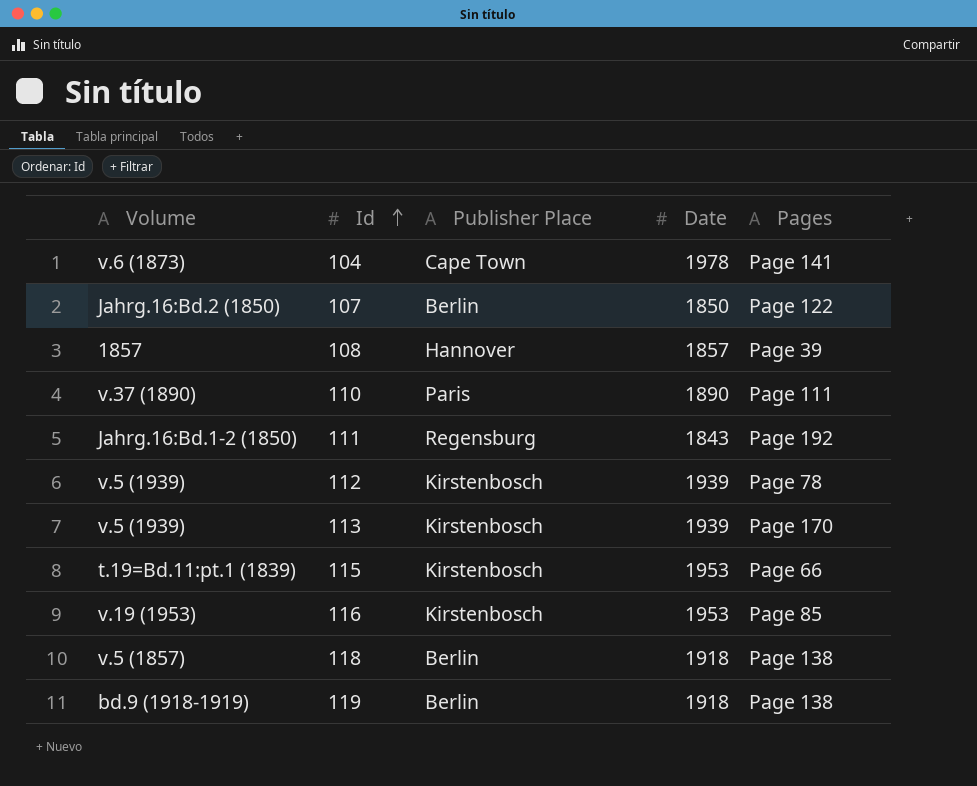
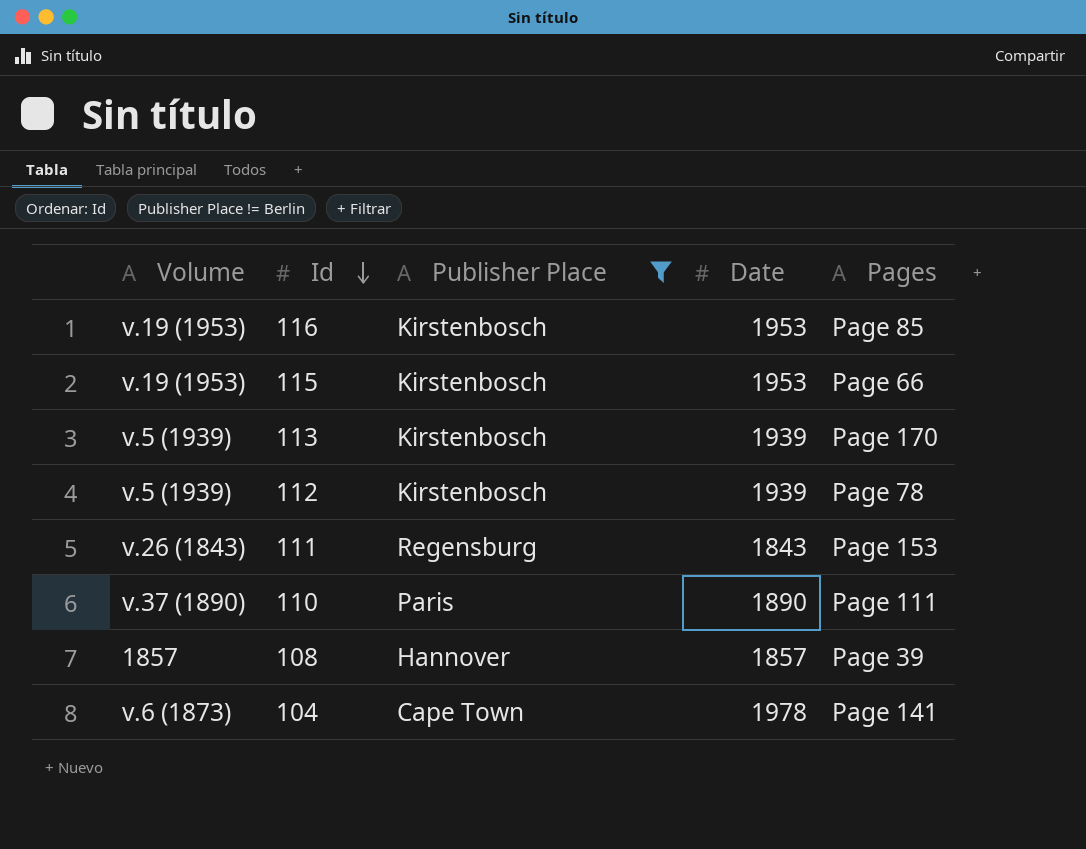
filter: none -> Publisher Place != Berlin
row order: Id ascending -> Id descending
115 | Volume: t.19=Bd.11:pt.1 (1839) -> v.19 (1953)
111 | Volume: Jahrg.16:Bd.1-2 (1850) -> v.26 (1843)
111 | Pages: Page 192 -> Page 153

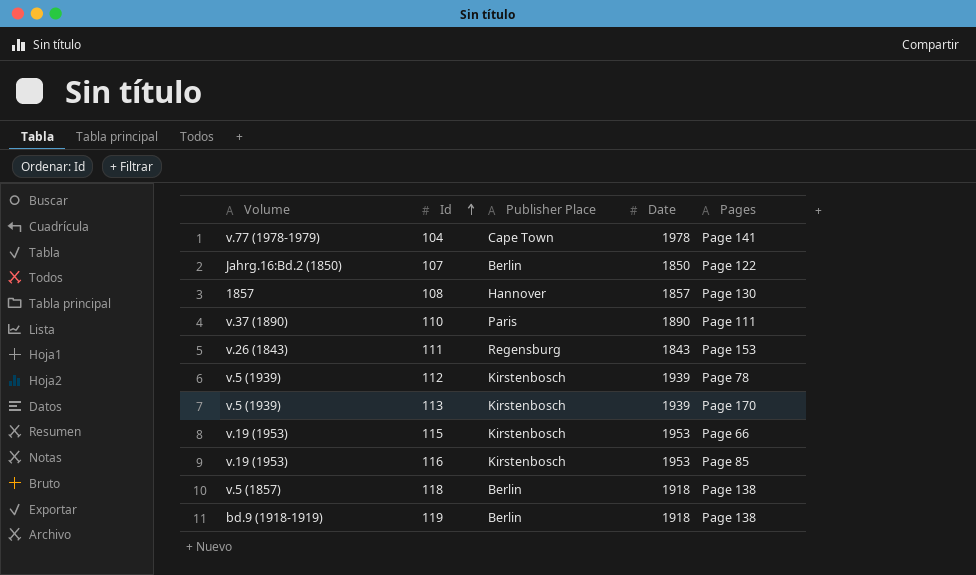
filter: Publisher Place != Berlin -> none
row order: Id descending -> Id ascending
104 | Volume: v.6 (1873) -> v.77 (1978-1979)
108 | Pages: Page 39 -> Page 130

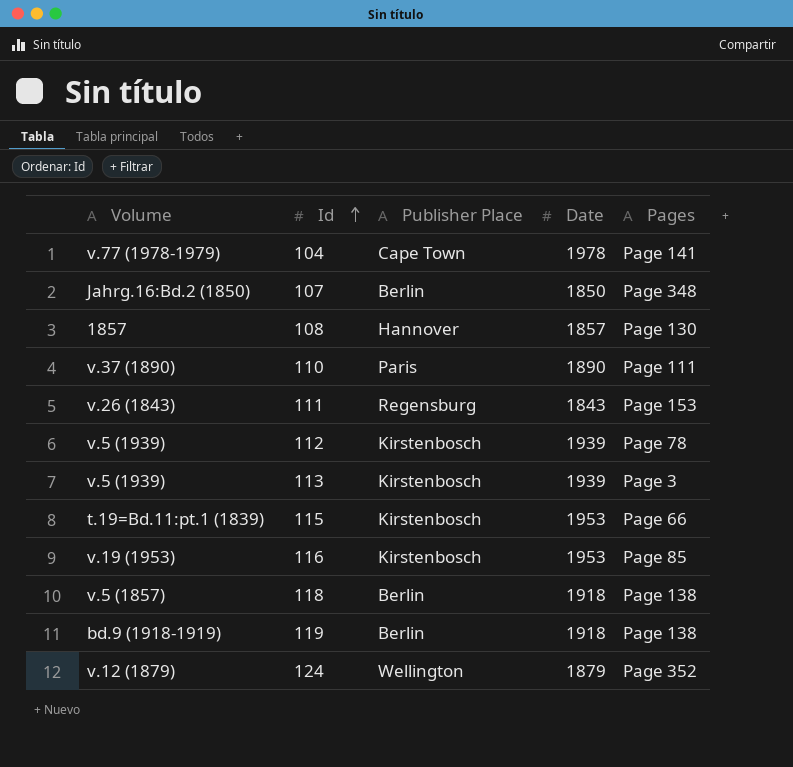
107 | Pages: Page 122 -> Page 348
113 | Pages: Page 170 -> Page 3
115 | Volume: v.19 (1953) -> t.19=Bd.11:pt.1 (1839)
row 124: none -> v.12 (1879) | Wellington | 1879 | Page 352

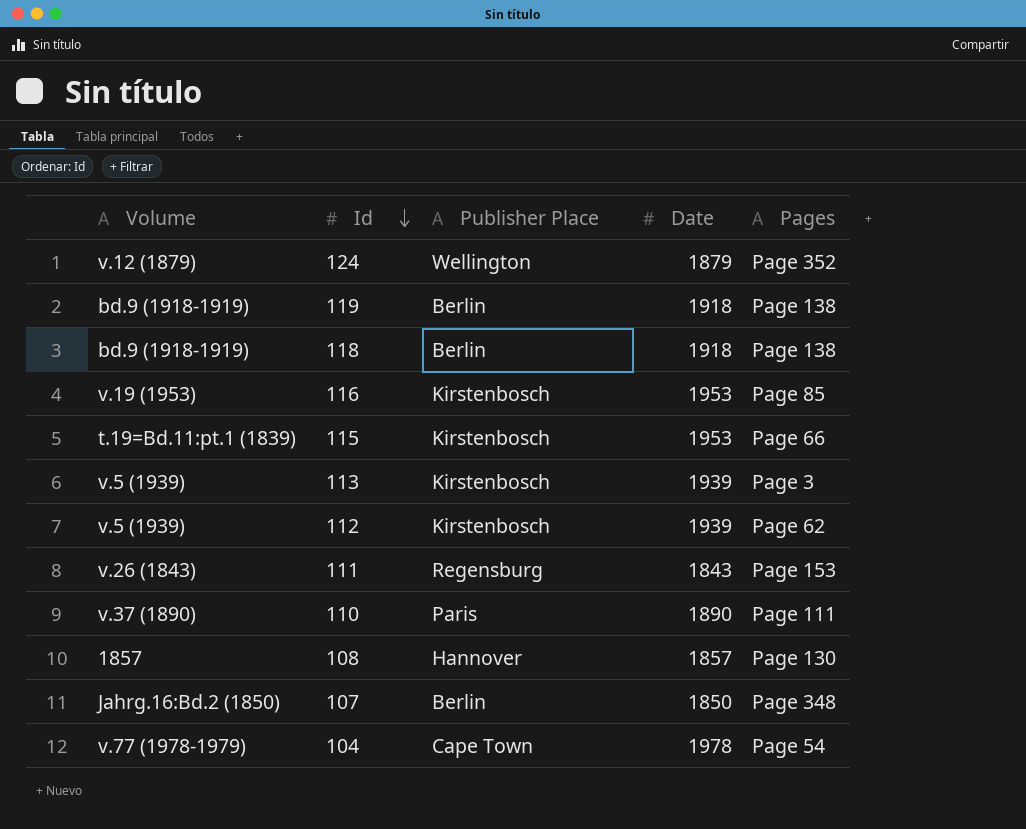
row order: Id ascending -> Id descending
118 | Volume: v.5 (1857) -> bd.9 (1918-1919)
112 | Pages: Page 78 -> Page 62
104 | Pages: Page 141 -> Page 54

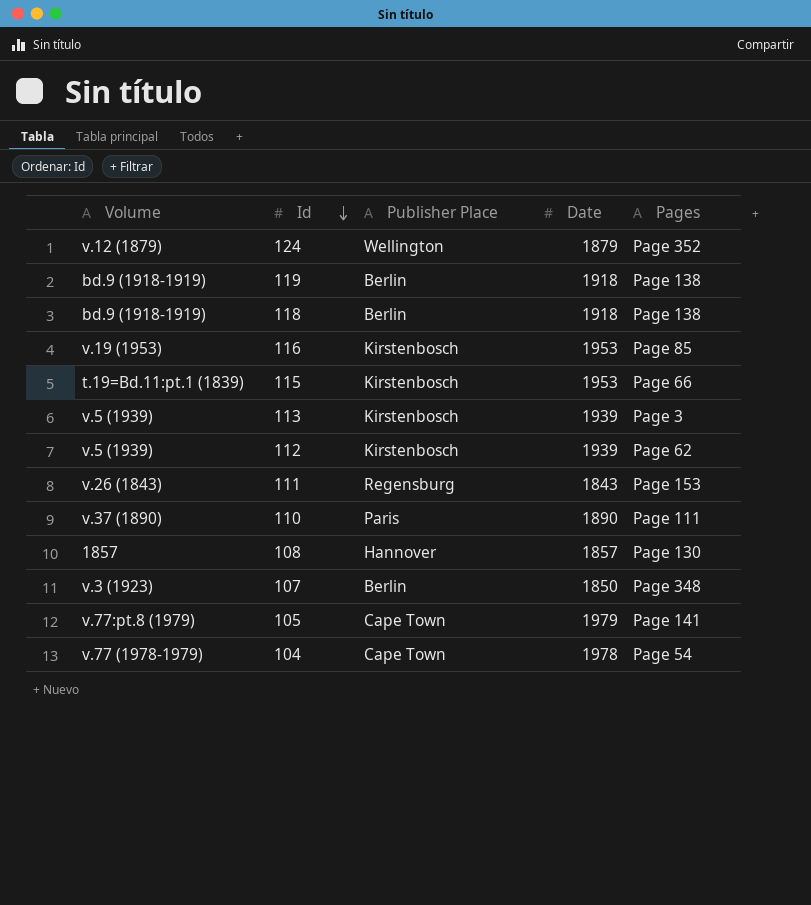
107 | Volume: Jahrg.16:Bd.2 (1850) -> v.3 (1923)
row 105: none -> v.77:pt.8 (1979) | Cape Town | 1979 | Page 141

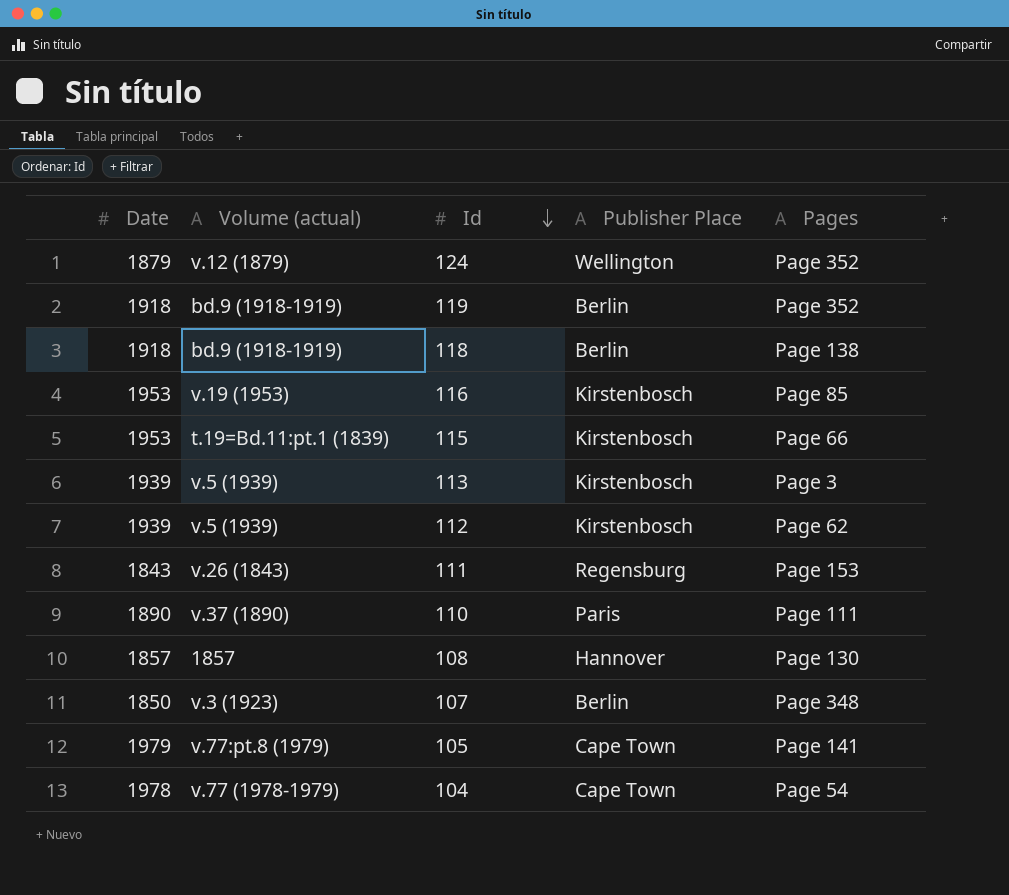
column Date | position: 4 -> 1
column name: Volume -> Volume (actual)
119 | Pages: Page 138 -> Page 352

